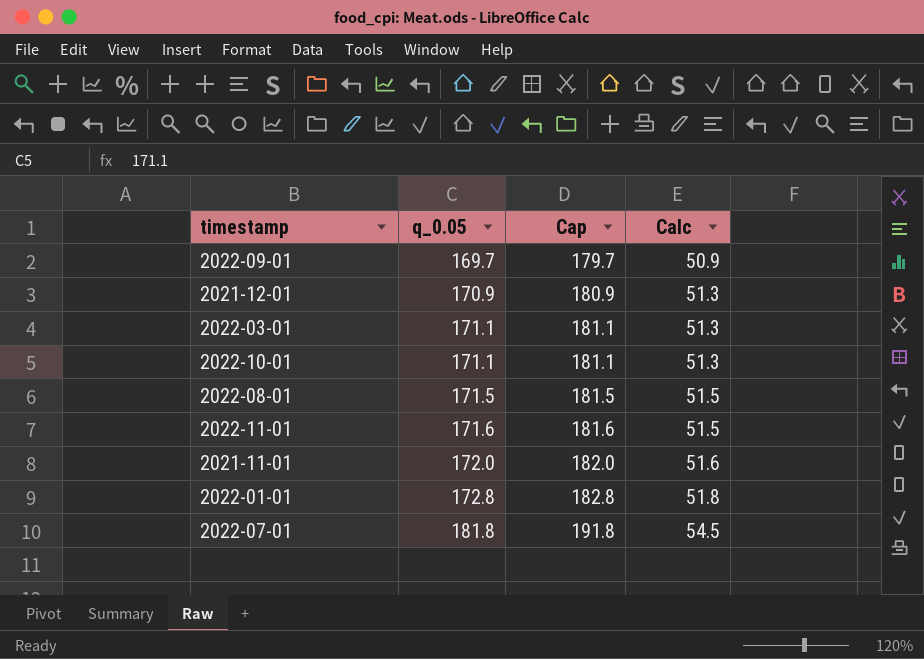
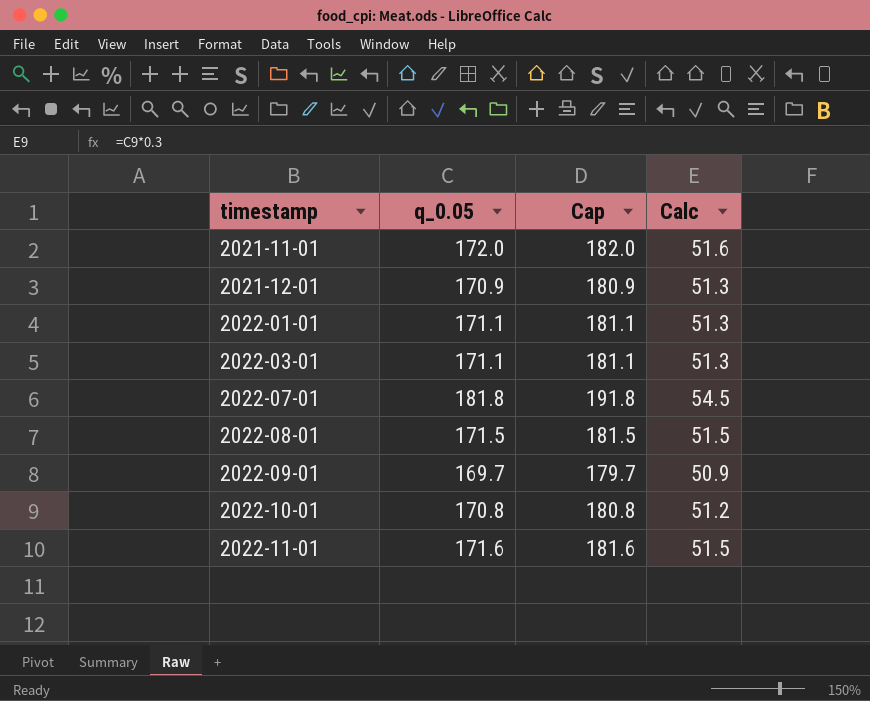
row order: q_0.05 ascending -> timestamp ascending
2022-01-01 | q_0.05: 172.8 -> 171.1
2022-01-01 | Cap: 182.8 -> 181.1
2022-01-01 | Calc: 51.8 -> 51.3
2022-10-01 | q_0.05: 171.1 -> 170.8
2022-10-01 | Cap: 181.1 -> 180.8
2022-10-01 | Calc: 51.3 -> 51.2

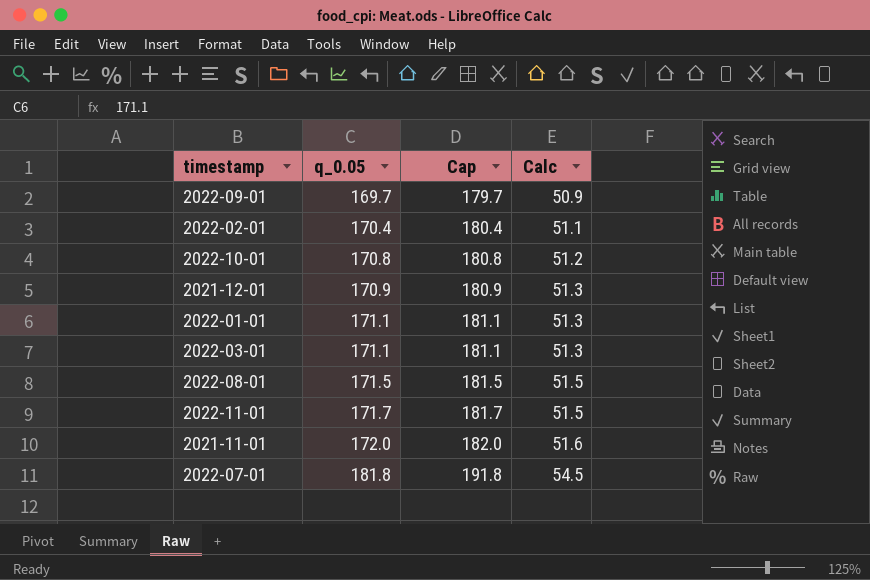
row order: timestamp ascending -> q_0.05 ascending
row 2022-02-01: none -> 170.4 | 180.4 | 51.1
2022-11-01 | q_0.05: 171.6 -> 171.7
2022-11-01 | Cap: 181.6 -> 181.7

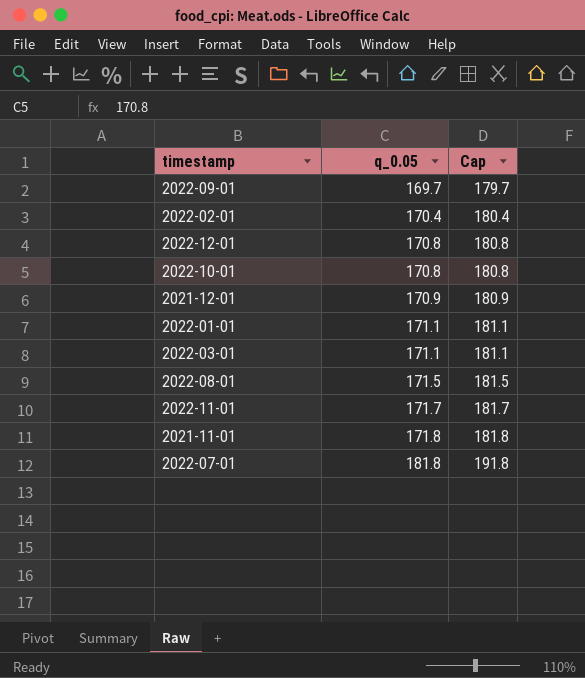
column Calc | formula: [q_0.05] * 0.3 -> none
row 2022-12-01: none -> 170.8 | 180.8
2021-11-01 | q_0.05: 172.0 -> 171.8
2021-11-01 | Cap: 182.0 -> 181.8

